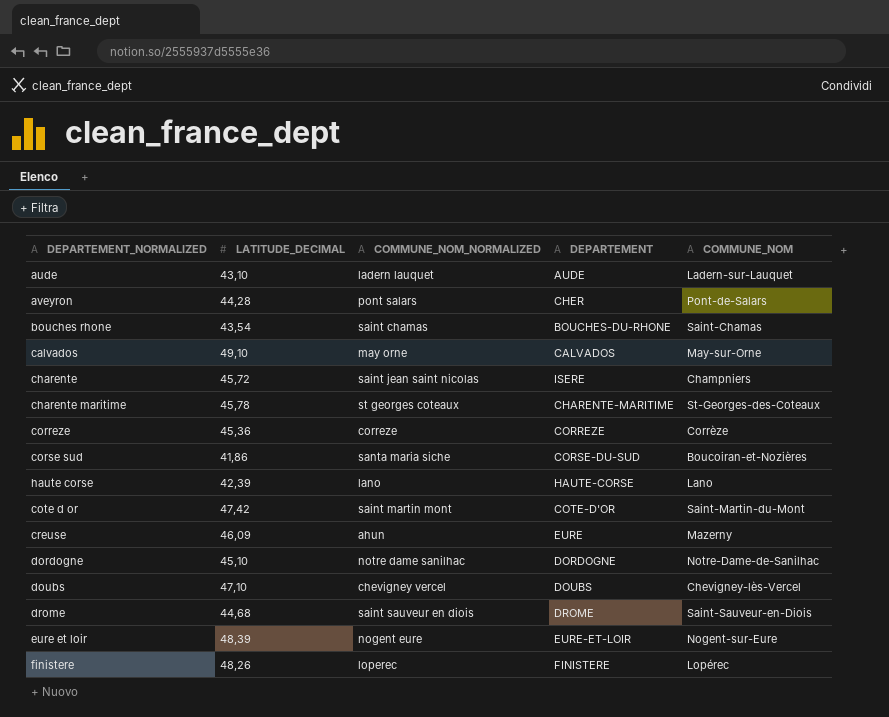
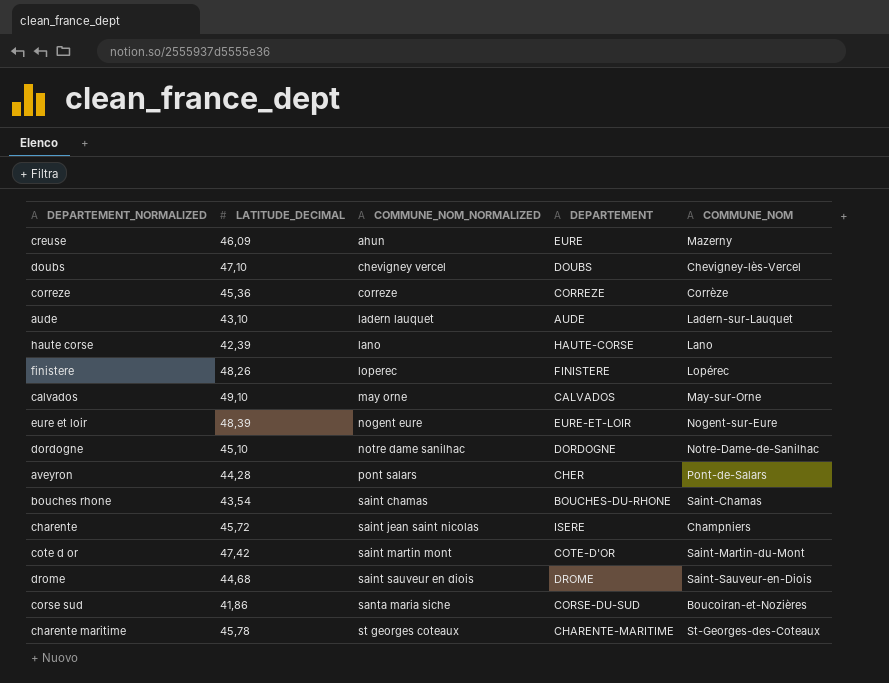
row order: none -> COMMUNE_NOM_NORMALIZED ascending

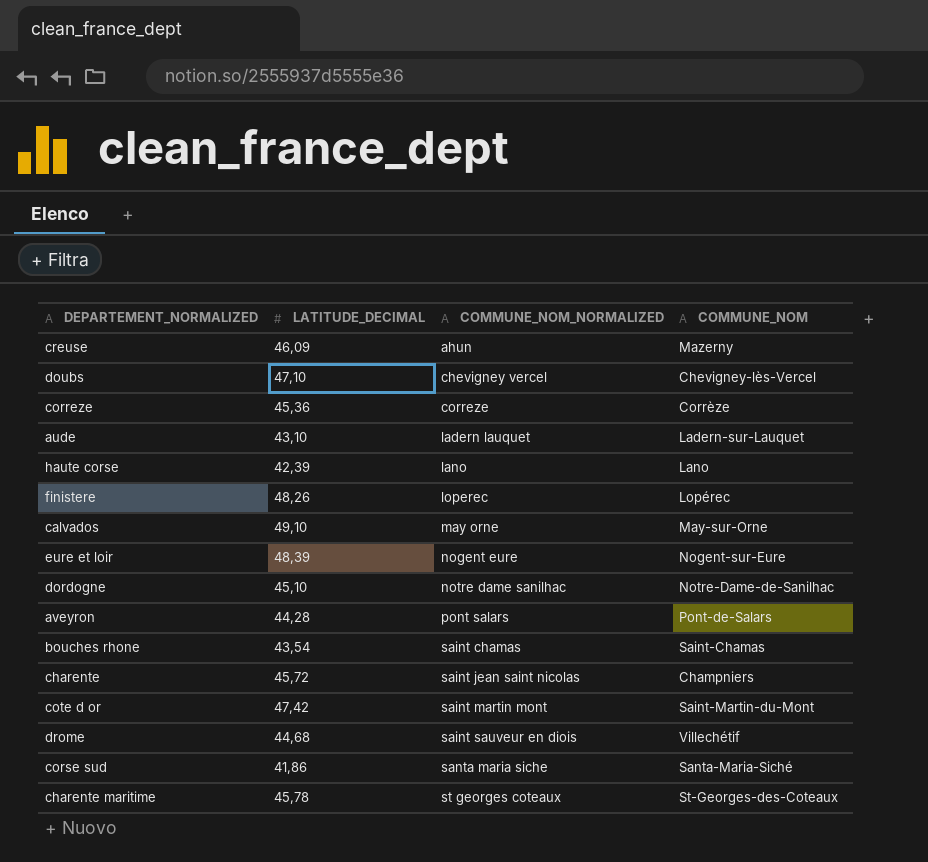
column DEPARTEMENT | position: 4 -> none
drome | COMMUNE_NOM: Saint-Sauveur-en-Diois -> Villechétif
corse sud | COMMUNE_NOM: Boucoiran-et-Nozières -> Santa-Maria-Siché

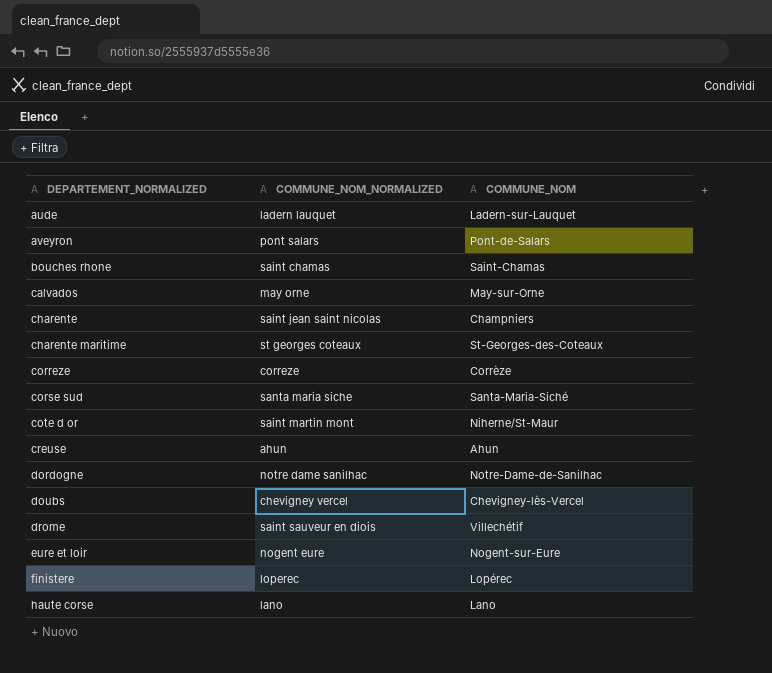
row order: COMMUNE_NOM_NORMALIZED ascending -> DEPARTEMENT_NORMALIZED ascending
column LATITUDE_DECIMAL | position: 2 -> none
cote d or | COMMUNE_NOM: Saint-Martin-du-Mont -> Niherne/St-Maur
creuse | COMMUNE_NOM: Mazerny -> Ahun

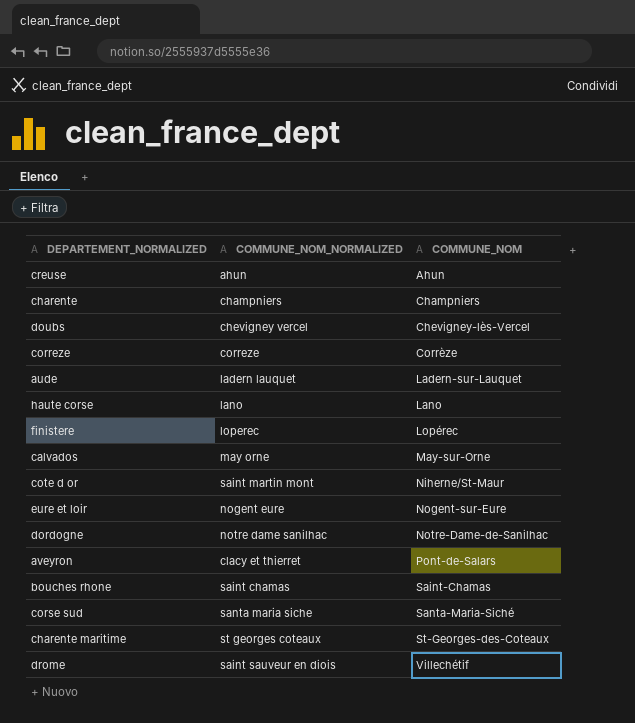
row order: DEPARTEMENT_NORMALIZED ascending -> COMMUNE_NOM ascending
charente | COMMUNE_NOM_NORMALIZED: saint jean saint nicolas -> champniers
aveyron | COMMUNE_NOM_NORMALIZED: pont salars -> clacy et thierret

